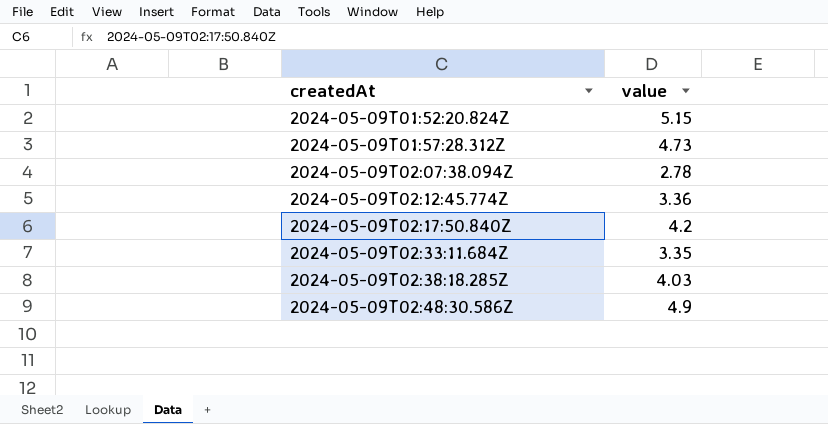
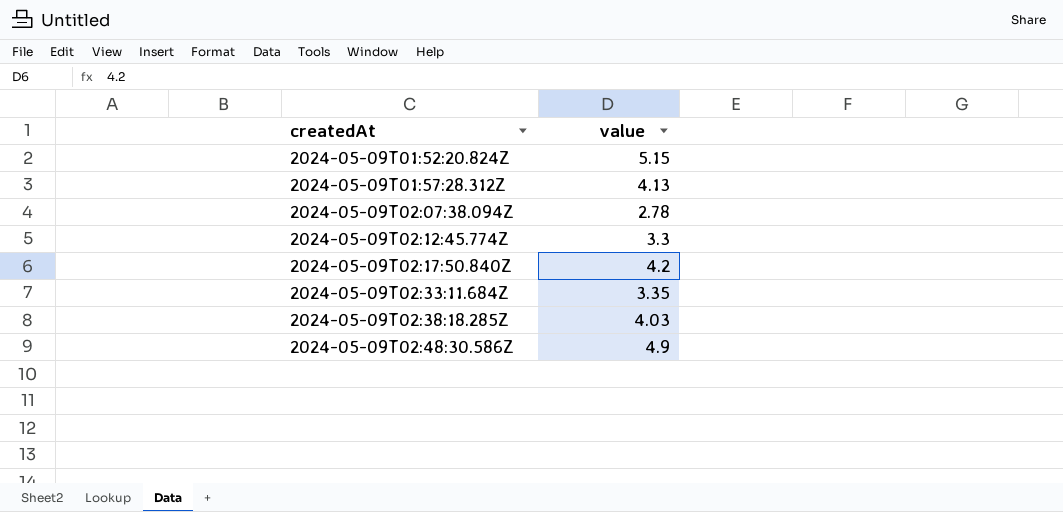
2024-05-09T01:57:28.312Z | value: 4.73 -> 4.13
2024-05-09T02:12:45.774Z | value: 3.36 -> 3.3

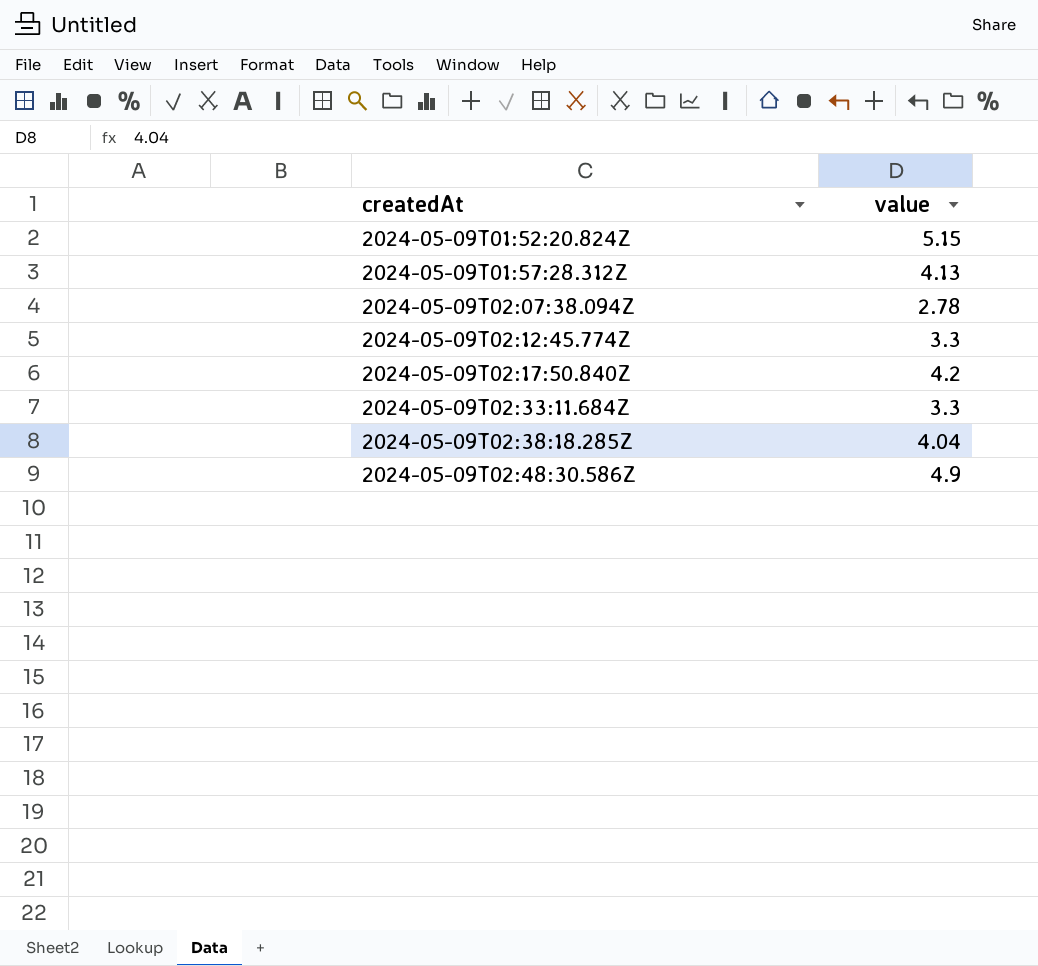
2024-05-09T02:33:11.684Z | value: 3.35 -> 3.3
2024-05-09T02:38:18.285Z | value: 4.03 -> 4.04

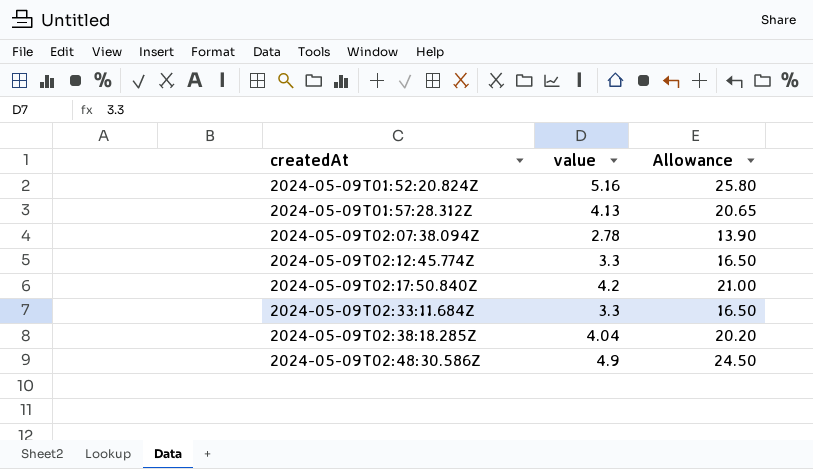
column Allowance | formula: none -> [value] * 5
2024-05-09T01:52:20.824Z | value: 5.15 -> 5.16

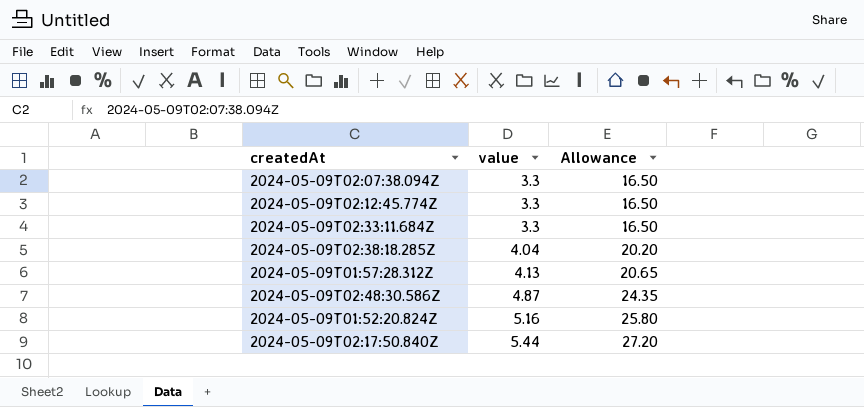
row order: createdAt ascending -> value ascending
2024-05-09T02:07:38.094Z | value: 2.78 -> 3.3
2024-05-09T02:07:38.094Z | Allowance: 13.90 -> 16.50
2024-05-09T02:48:30.586Z | value: 4.9 -> 4.87
2024-05-09T02:48:30.586Z | Allowance: 24.50 -> 24.35
2024-05-09T02:17:50.840Z | value: 4.2 -> 5.44
2024-05-09T02:17:50.840Z | Allowance: 21.00 -> 27.20

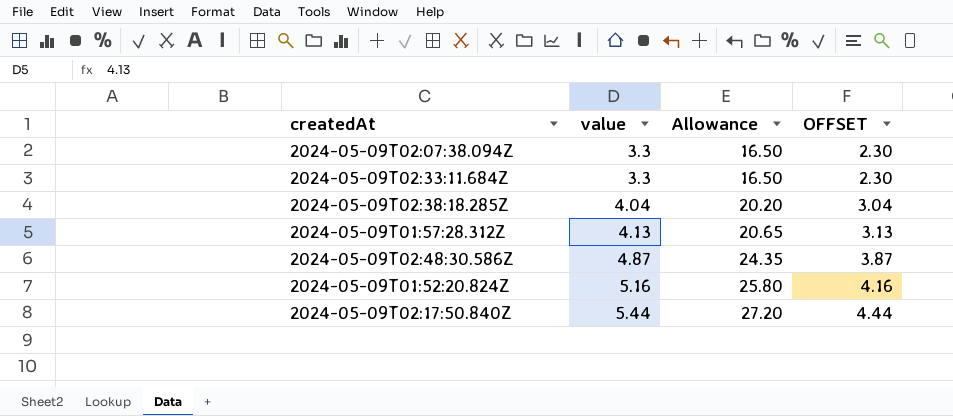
column OFFSET | formula: none -> [value] - 1
row 2024-05-09T02:12:45.774Z: 3.3 | 16.50 -> none

